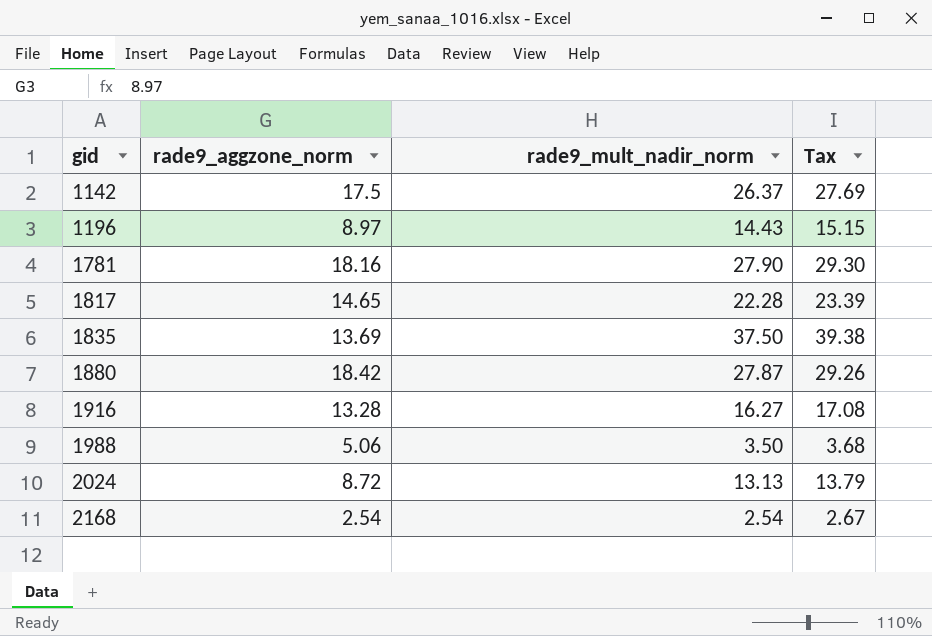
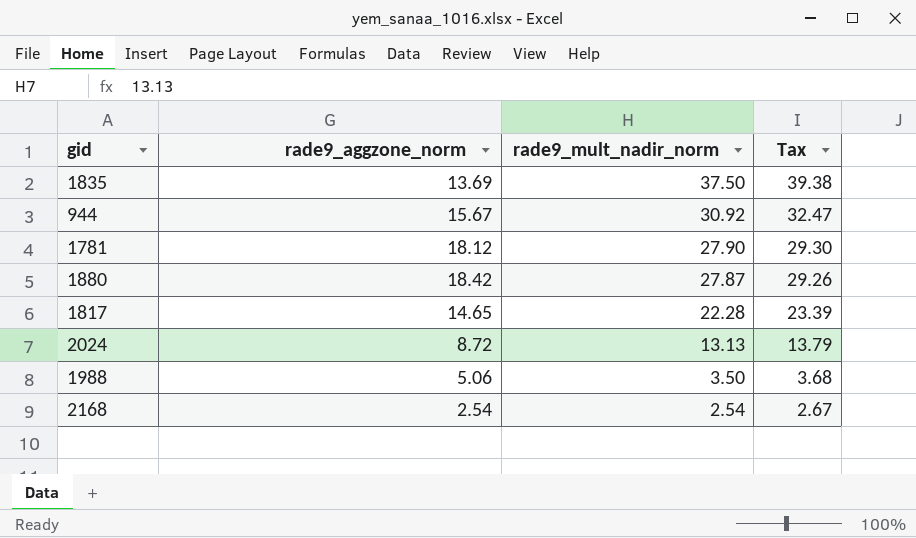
row order: gid ascending -> rade9_mult_nadir_norm descending
row 1142: 17.5 | 26.37 | 27.69 -> none
row 1196: 8.97 | 14.43 | 15.15 -> none
row 1916: 13.28 | 16.27 | 17.08 -> none
row 944: none -> 15.67 | 30.92 | 32.47
1781 | rade9_aggzone_norm: 18.16 -> 18.12

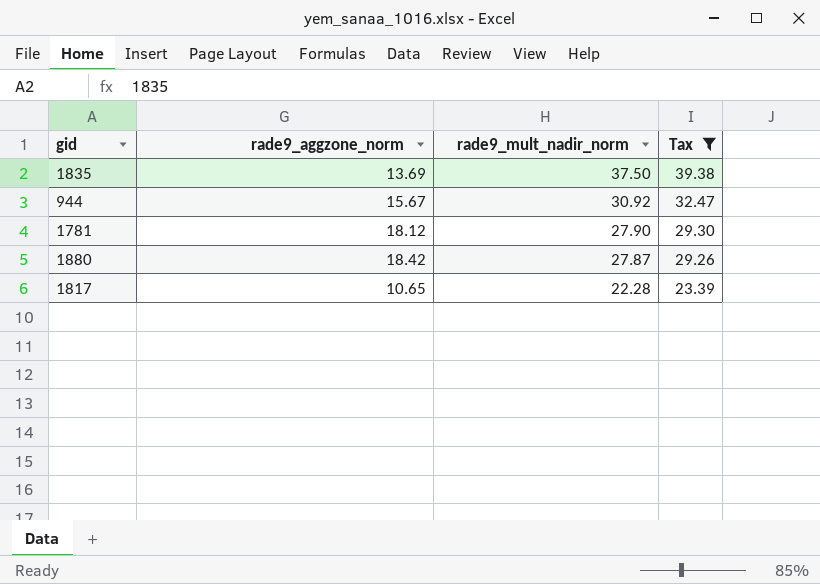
filter: none -> Tax >= 23.39
1817 | rade9_aggzone_norm: 14.65 -> 10.65

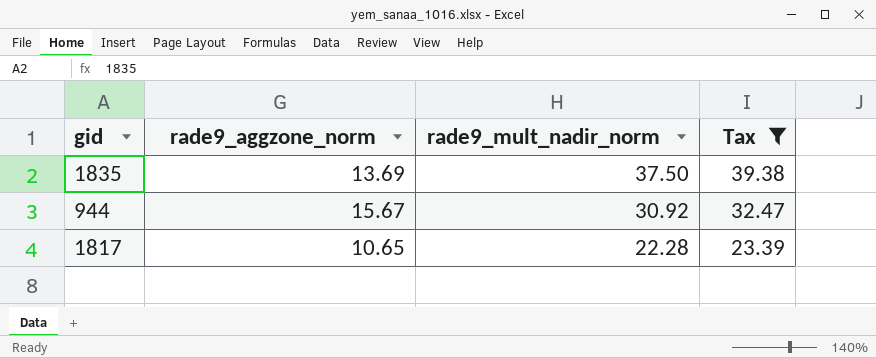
row 1781: 18.12 | 27.90 | 29.30 -> none
row 1880: 18.42 | 27.87 | 29.26 -> none

